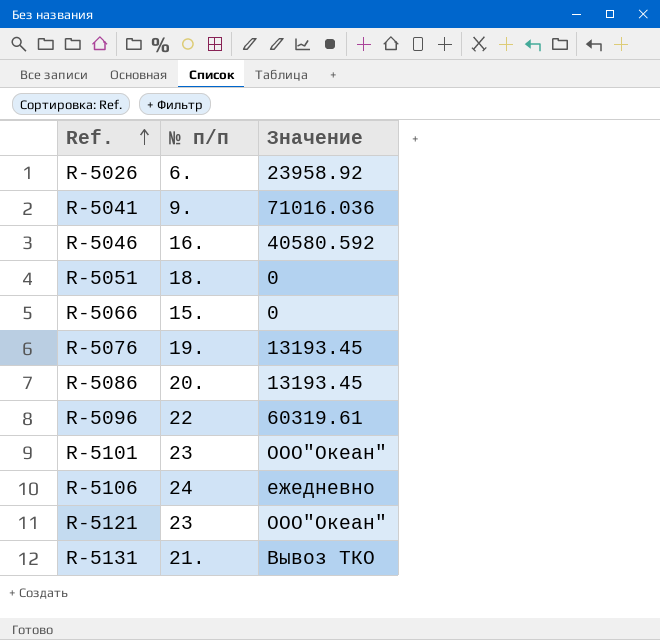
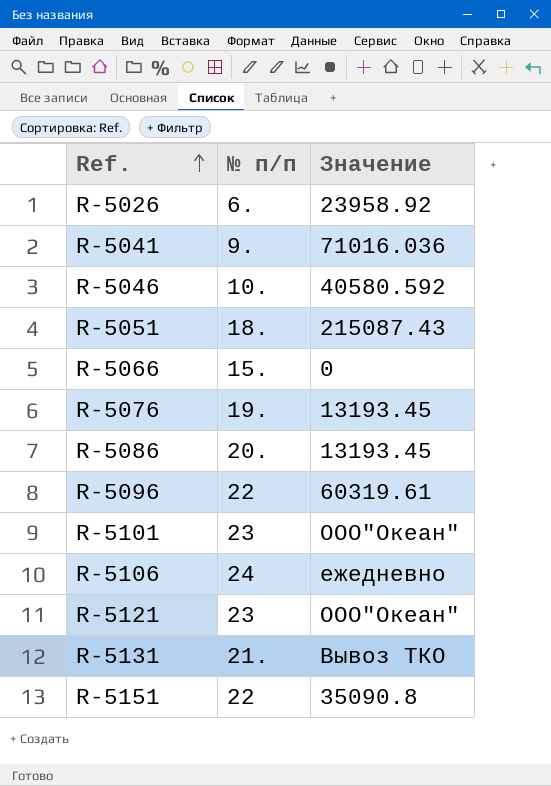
R-5046 | № п/п: 16. -> 10.
R-5051 | Значение: 0 -> 215087.43
row R-5151: none -> 22 | 35090.8

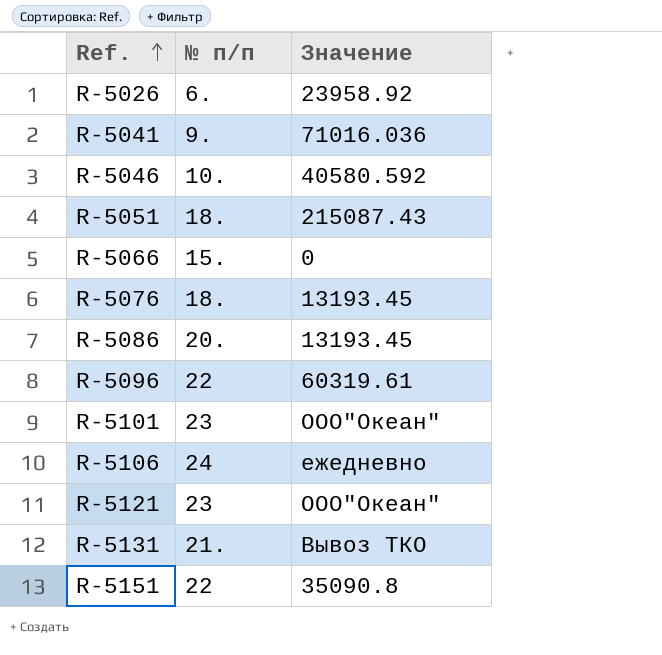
R-5076 | № п/п: 19. -> 18.

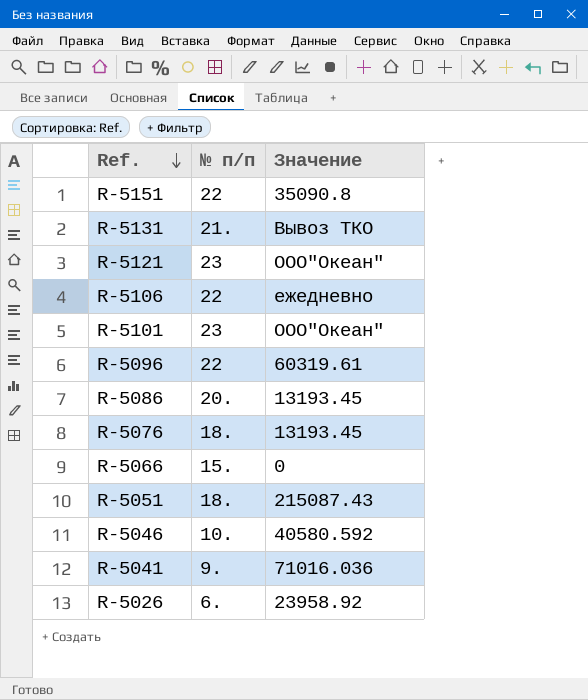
row order: Ref. ascending -> Ref. descending
R-5106 | № п/п: 24 -> 22

